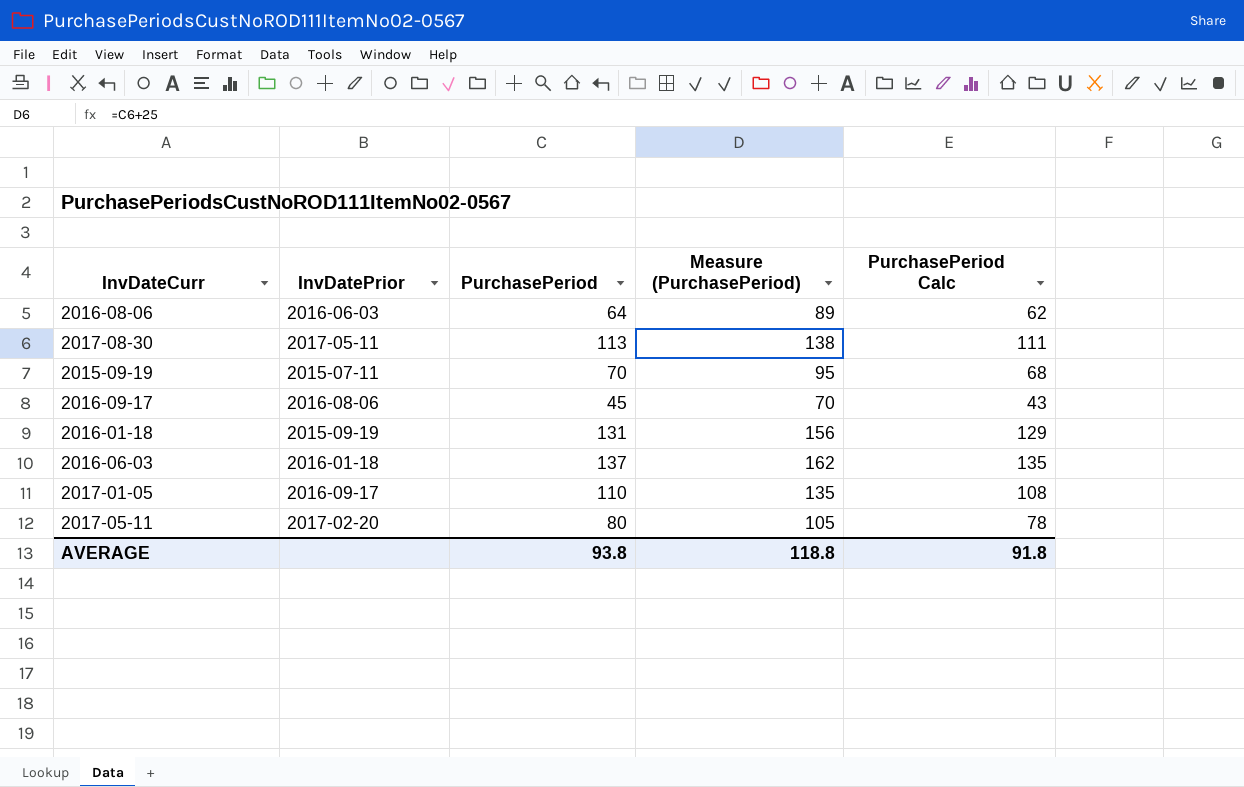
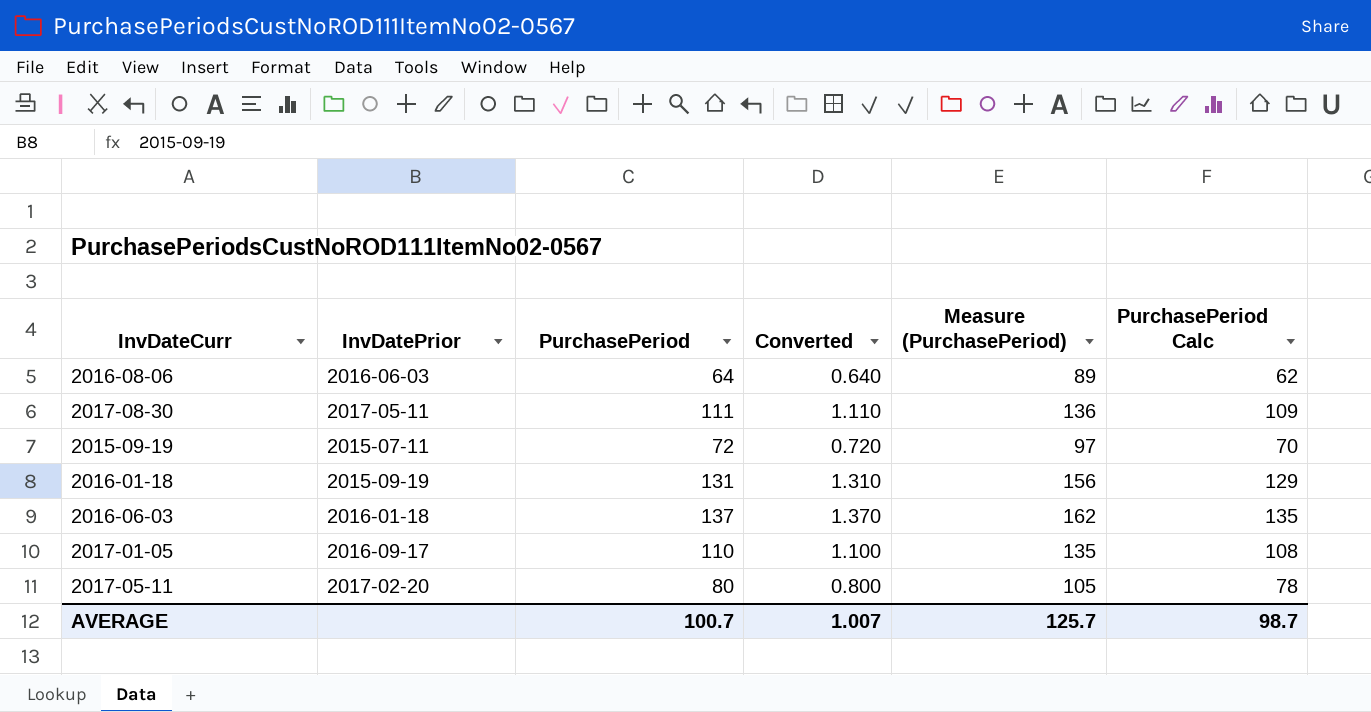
column Converted | formula: none -> [PurchasePeriod] * 0.01
row 2016-09-17: 2016-08-06 | 45 | 70 | 43 -> none
2017-08-30 | PurchasePeriod: 113 -> 111
2017-08-30 | Measure (PurchasePeriod): 138 -> 136
2017-08-30 | PurchasePeriod Calc: 111 -> 109
2015-09-19 | PurchasePeriod: 70 -> 72
2015-09-19 | Measure (PurchasePeriod): 95 -> 97
2015-09-19 | PurchasePeriod Calc: 68 -> 70
AVERAGE | PurchasePeriod: 93.8 -> 100.7
AVERAGE | Measure (PurchasePeriod): 118.8 -> 125.7
AVERAGE | PurchasePeriod Calc: 91.8 -> 98.7

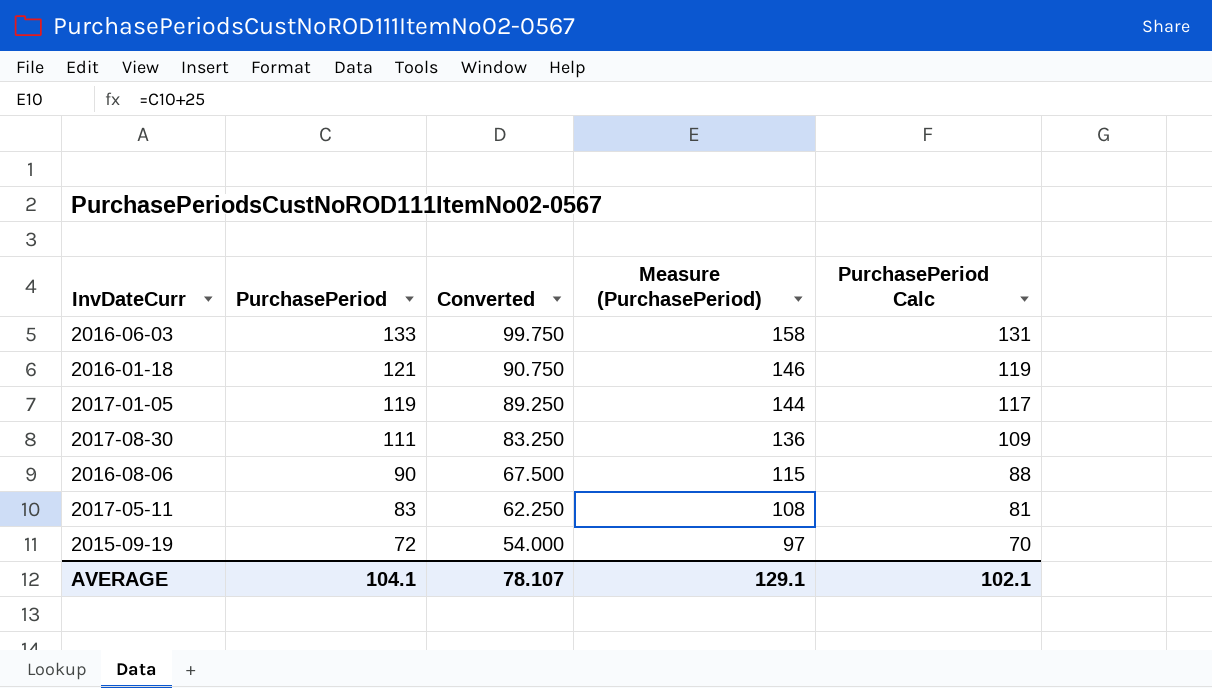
row order: none -> PurchasePeriod descending
column InvDatePrior | position: 2 -> none
column Converted | formula: [PurchasePeriod] * 0.01 -> [PurchasePeriod] * 0.75
2016-06-03 | PurchasePeriod: 137 -> 133
2016-06-03 | Measure (PurchasePeriod): 162 -> 158
2016-06-03 | PurchasePeriod Calc: 135 -> 131
2016-01-18 | PurchasePeriod: 131 -> 121
2016-01-18 | Measure (PurchasePeriod): 156 -> 146
2016-01-18 | PurchasePeriod Calc: 129 -> 119
2017-01-05 | PurchasePeriod: 110 -> 119
2017-01-05 | Measure (PurchasePeriod): 135 -> 144
2017-01-05 | PurchasePeriod Calc: 108 -> 117
2016-08-06 | PurchasePeriod: 64 -> 90
2016-08-06 | Measure (PurchasePeriod): 89 -> 115
2016-08-06 | PurchasePeriod Calc: 62 -> 88
2017-05-11 | PurchasePeriod: 80 -> 83
2017-05-11 | Measure (PurchasePeriod): 105 -> 108
2017-05-11 | PurchasePeriod Calc: 78 -> 81
AVERAGE | PurchasePeriod: 100.7 -> 104.1
AVERAGE | Converted: 1.007 -> 78.107
AVERAGE | Measure (PurchasePeriod): 125.7 -> 129.1
AVERAGE | PurchasePeriod Calc: 98.7 -> 102.1

